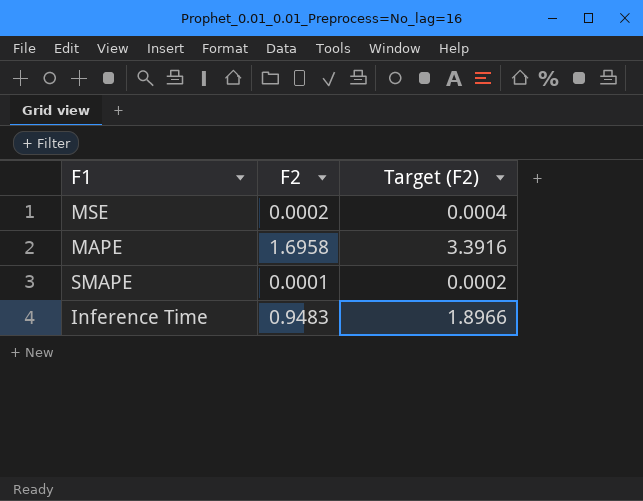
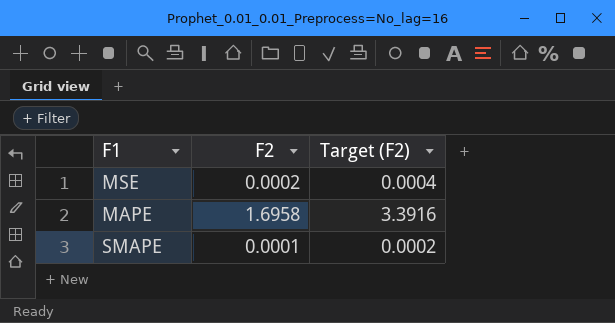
row Inference Time: 0.9483 | 1.8966 -> none

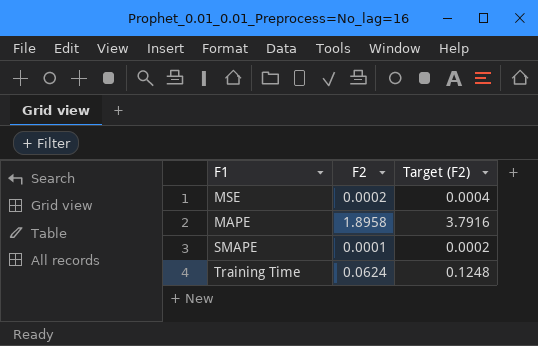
MAPE | F2: 1.6958 -> 1.8958
MAPE | Target (F2): 3.3916 -> 3.7916
row Training Time: none -> 0.0624 | 0.1248

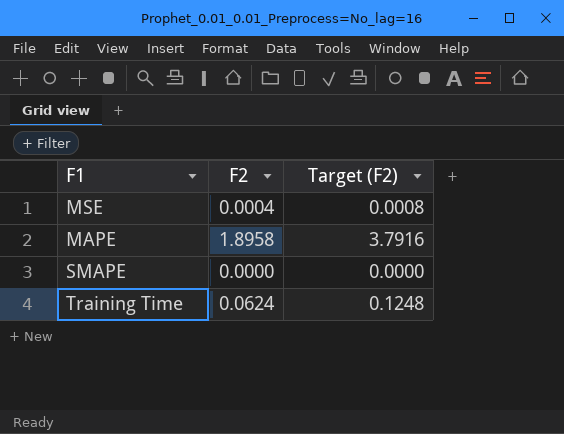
MSE | F2: 0.0002 -> 0.0004
MSE | Target (F2): 0.0004 -> 0.0008
SMAPE | F2: 0.0001 -> 0.0000
SMAPE | Target (F2): 0.0002 -> 0.0000

